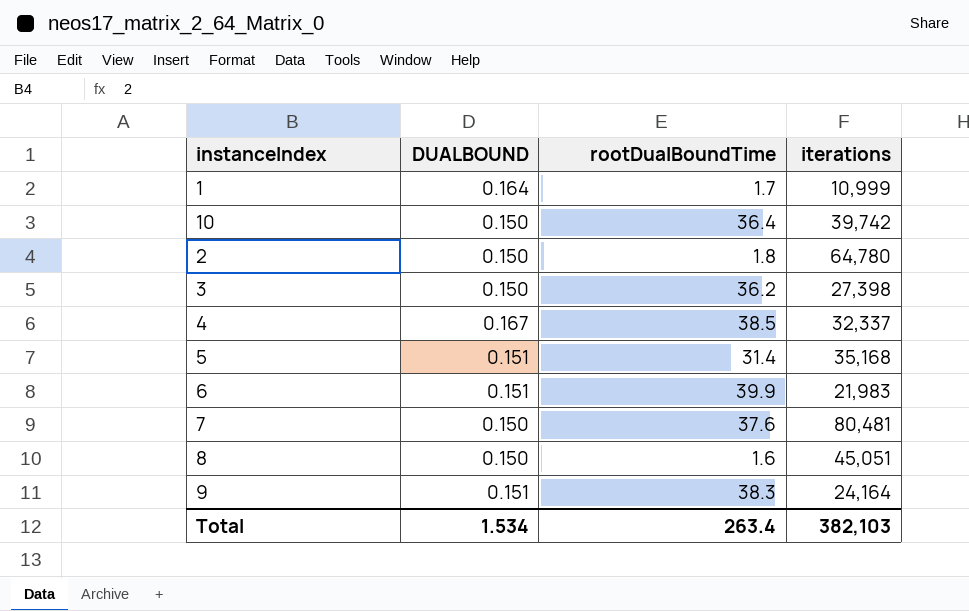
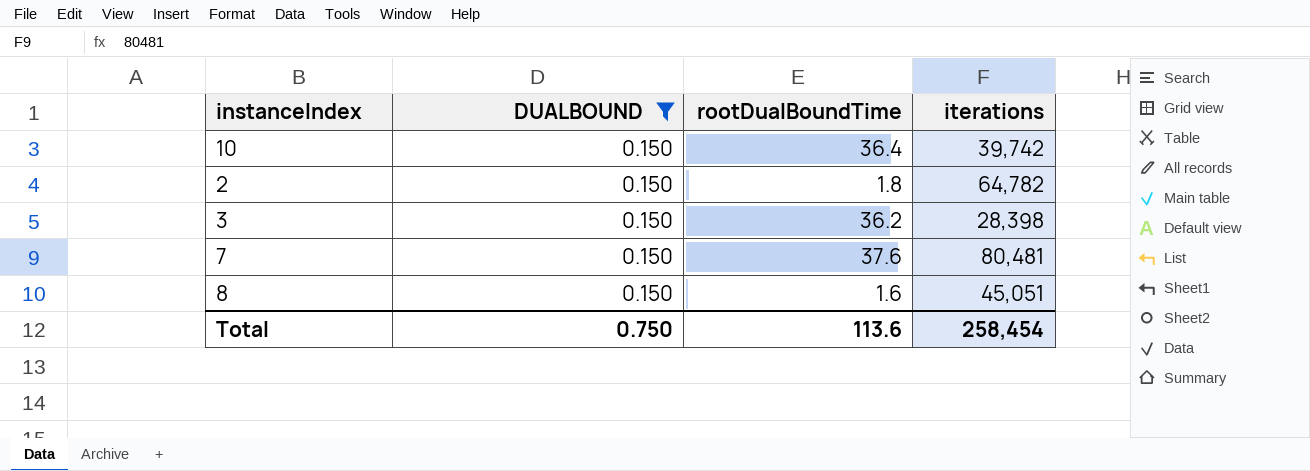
filter: none -> DUALBOUND = 0.150
2 | iterations: 64,780 -> 64,782
3 | iterations: 27,398 -> 28,398
Total | DUALBOUND: 1.534 -> 0.750
Total | rootDualBoundTime: 263.4 -> 113.6
Total | iterations: 382,103 -> 258,454

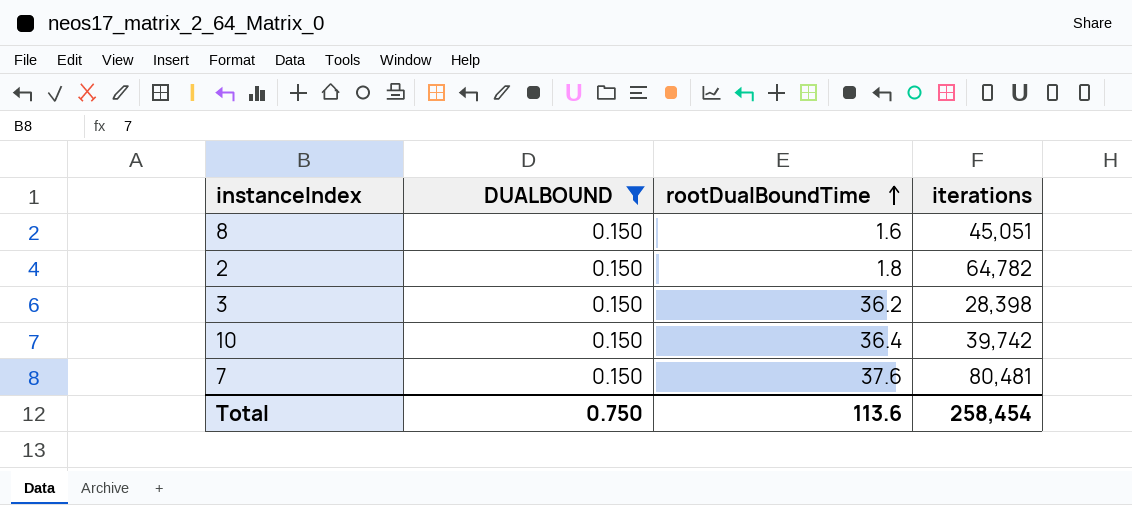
row order: none -> rootDualBoundTime ascending

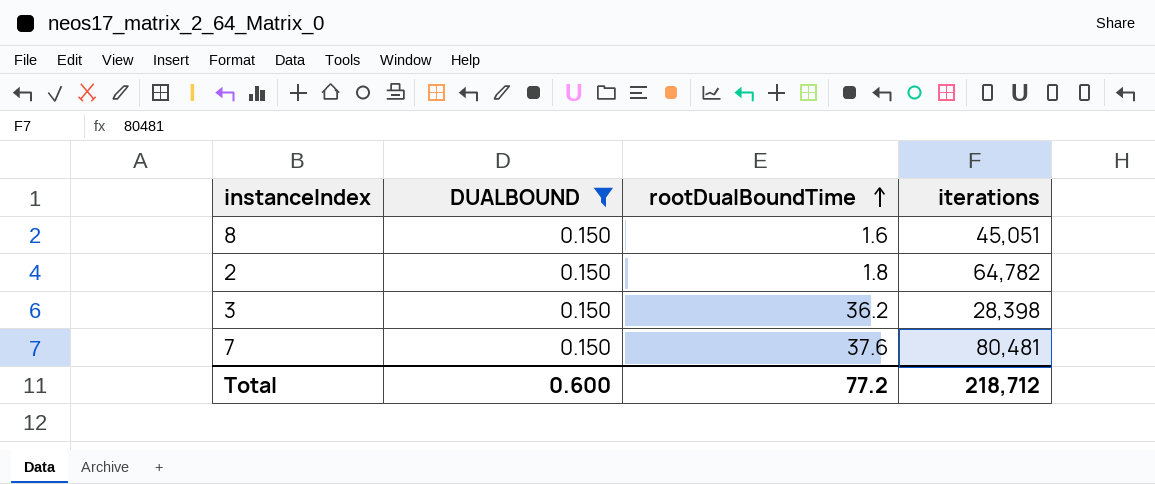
row 10: 0.150 | 36.4 | 39,742 -> none
Total | DUALBOUND: 0.750 -> 0.600
Total | rootDualBoundTime: 113.6 -> 77.2
Total | iterations: 258,454 -> 218,712

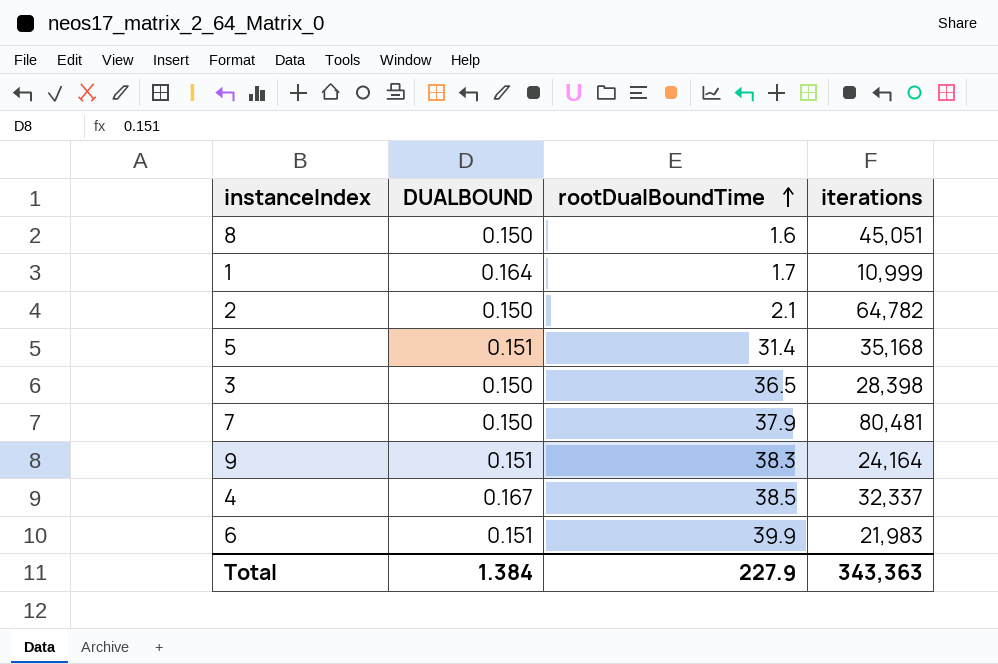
filter: DUALBOUND = 0.150 -> none
2 | rootDualBoundTime: 1.8 -> 2.1
3 | rootDualBoundTime: 36.2 -> 36.5
7 | rootDualBoundTime: 37.6 -> 37.9
Total | DUALBOUND: 0.600 -> 1.384
Total | rootDualBoundTime: 77.2 -> 227.9
Total | iterations: 218,712 -> 343,363

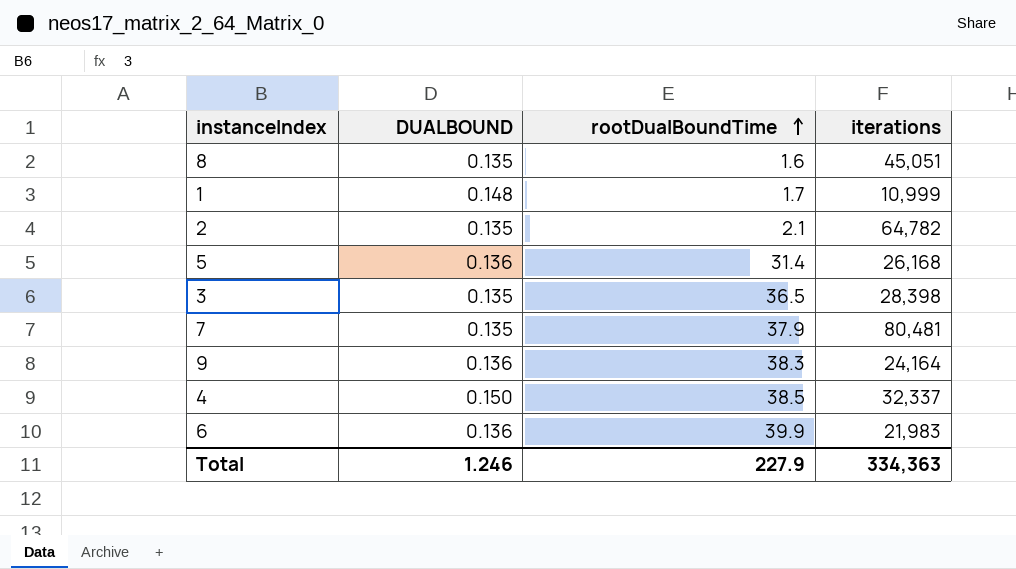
8 | DUALBOUND: 0.150 -> 0.135
1 | DUALBOUND: 0.164 -> 0.148
2 | DUALBOUND: 0.150 -> 0.135
5 | DUALBOUND: 0.151 -> 0.136
5 | iterations: 35,168 -> 26,168
3 | DUALBOUND: 0.150 -> 0.135
7 | DUALBOUND: 0.150 -> 0.135
9 | DUALBOUND: 0.151 -> 0.136
4 | DUALBOUND: 0.167 -> 0.150
6 | DUALBOUND: 0.151 -> 0.136
Total | DUALBOUND: 1.384 -> 1.246
Total | iterations: 343,363 -> 334,363

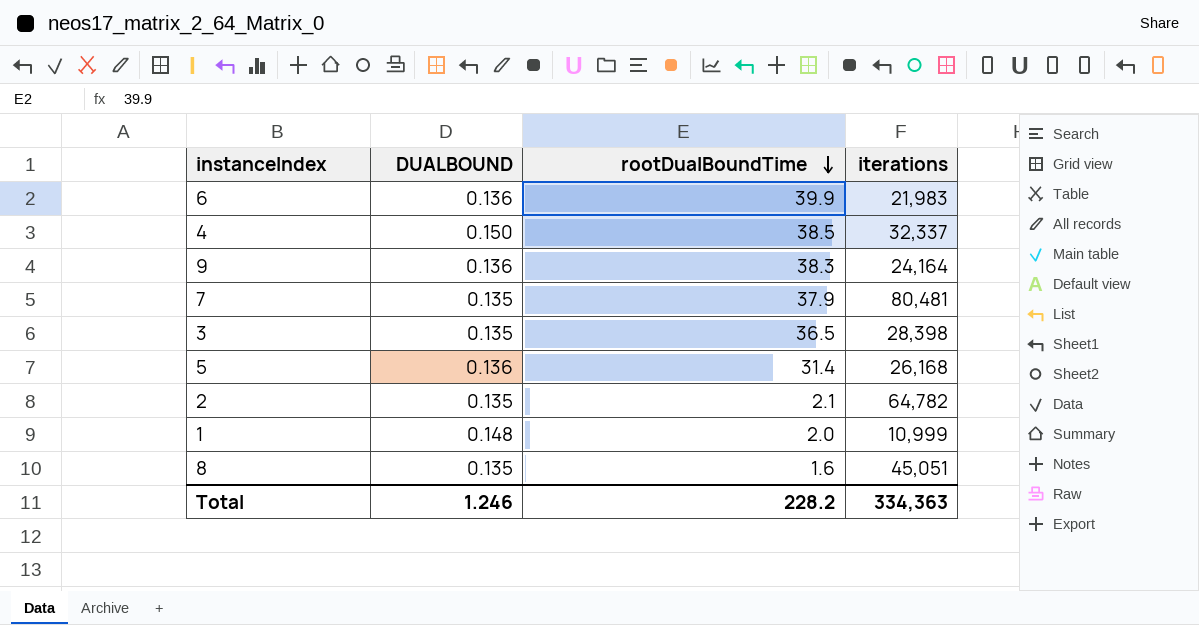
row order: rootDualBoundTime ascending -> rootDualBoundTime descending
1 | rootDualBoundTime: 1.7 -> 2.0
Total | rootDualBoundTime: 227.9 -> 228.2

